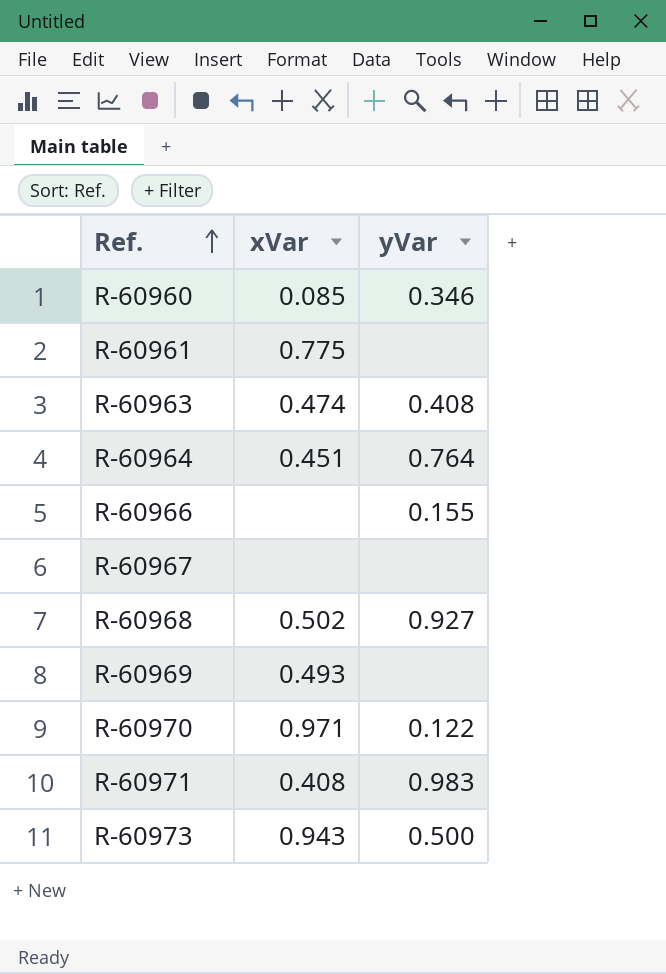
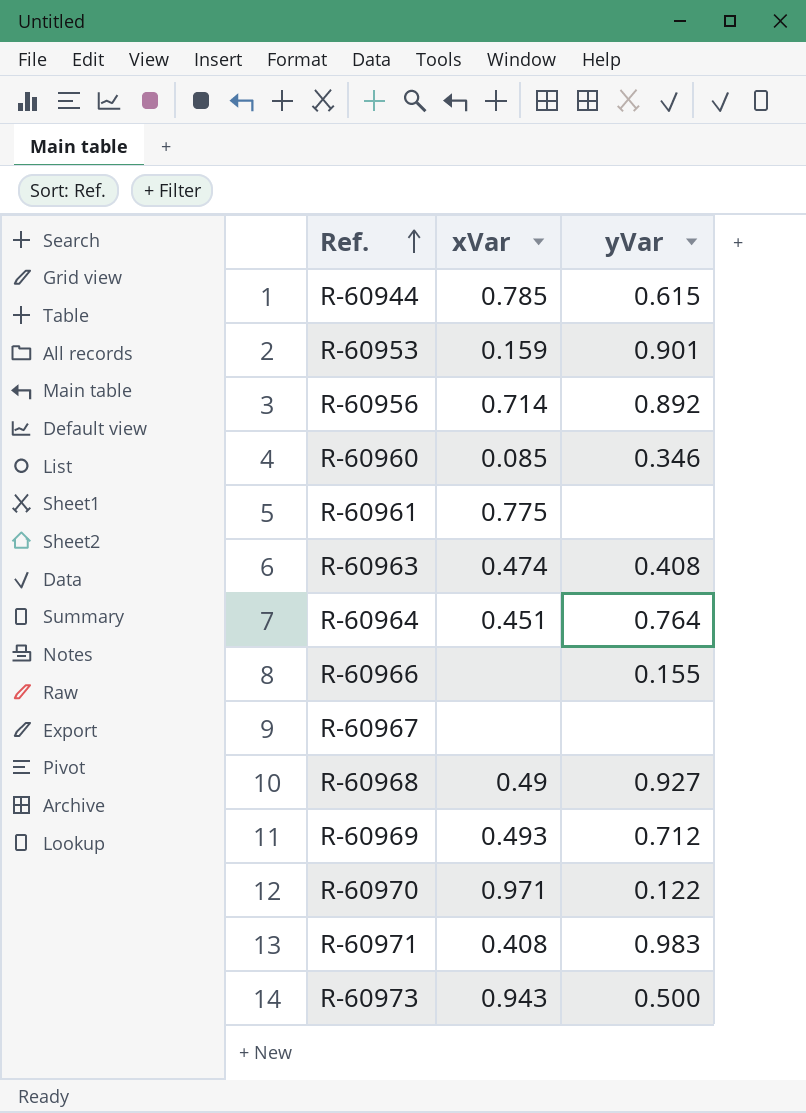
row R-60944: none -> 0.785 | 0.615
row R-60953: none -> 0.159 | 0.901
row R-60956: none -> 0.714 | 0.892
R-60968 | xVar: 0.502 -> 0.49
R-60969 | yVar: none -> 0.712

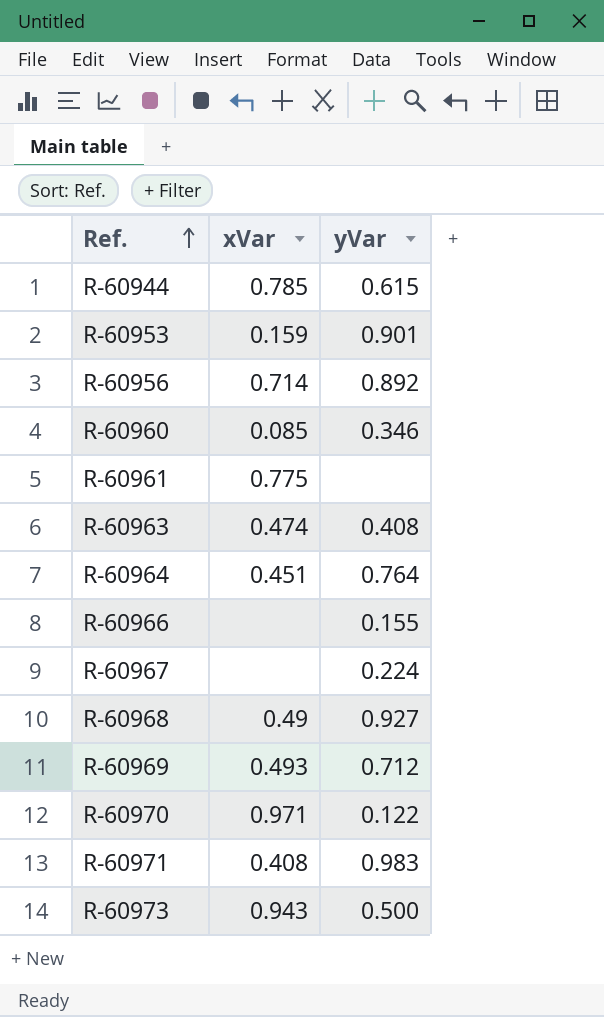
R-60967 | yVar: none -> 0.224

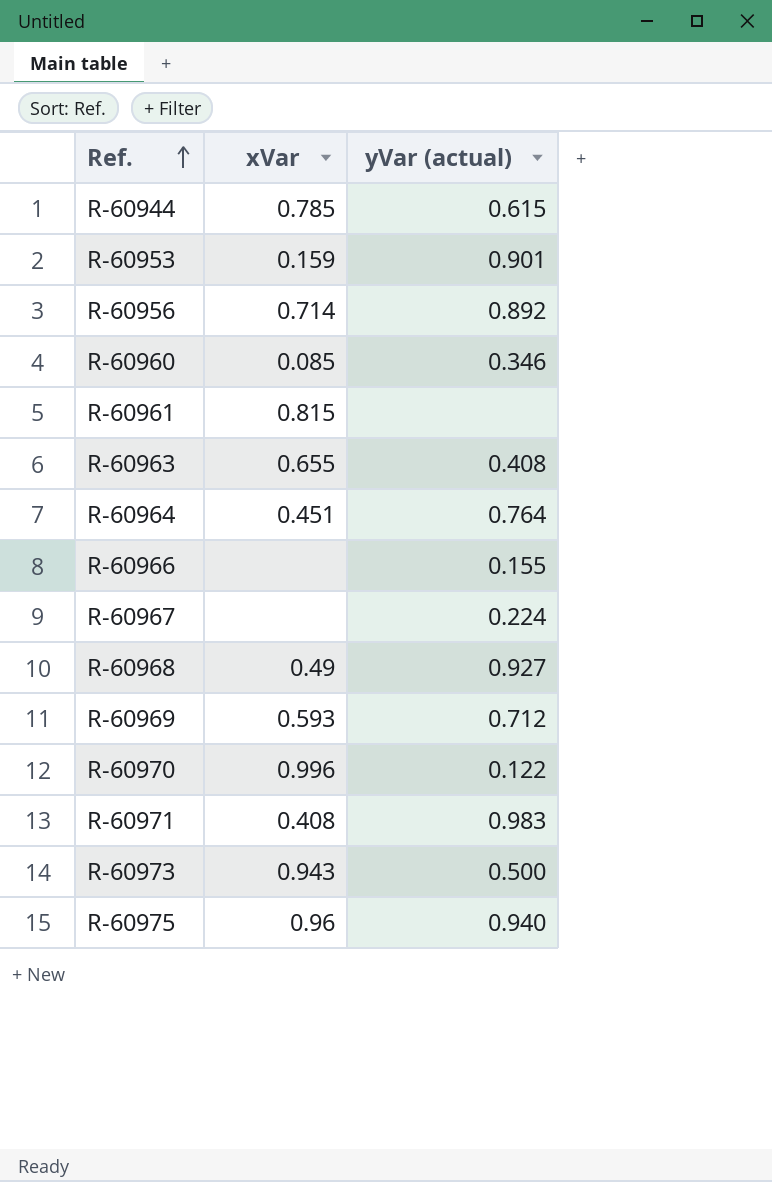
column name: yVar -> yVar (actual)
R-60961 | xVar: 0.775 -> 0.815
R-60963 | xVar: 0.474 -> 0.655
R-60969 | xVar: 0.493 -> 0.593
R-60970 | xVar: 0.971 -> 0.996
row R-60975: none -> 0.96 | 0.940

